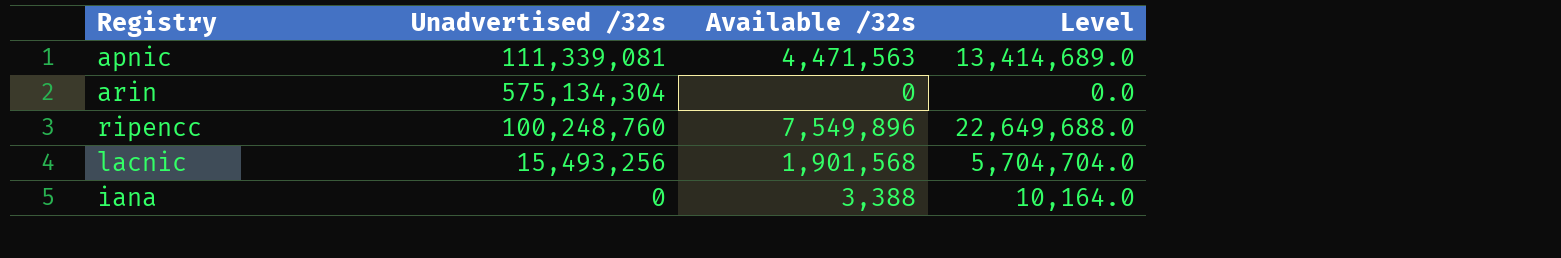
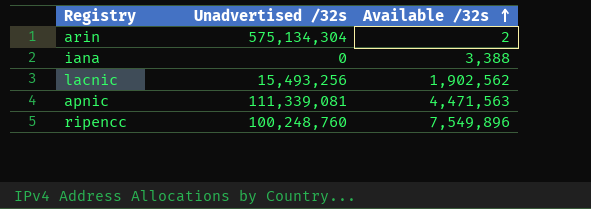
row order: none -> Available /32s ascending
column Level | formula: [Available /32s] * 3 -> none
arin | Available /32s: 0 -> 2
lacnic | Available /32s: 1,901,568 -> 1,902,562

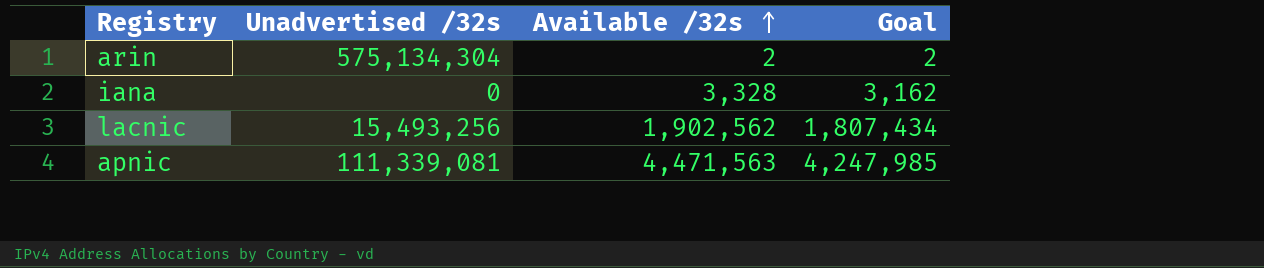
column Goal | formula: none -> [Available /32s] * 0.95
row ripencc: 100,248,760 | 7,549,896 -> none
iana | Available /32s: 3,388 -> 3,328

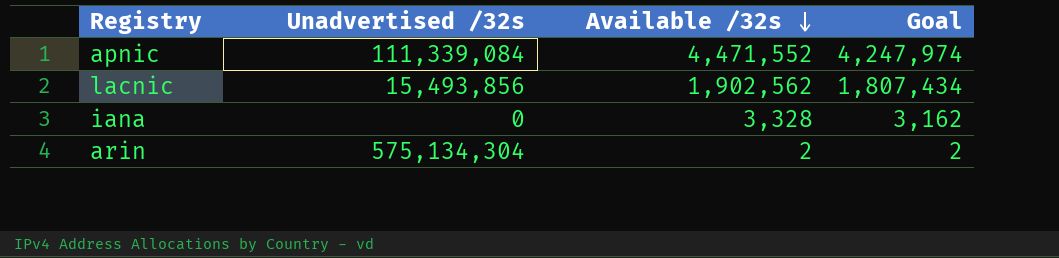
row order: Available /32s ascending -> Available /32s descending
apnic | Unadvertised /32s: 111,339,081 -> 111,339,084
apnic | Available /32s: 4,471,563 -> 4,471,552
apnic | Goal: 4,247,985 -> 4,247,974
lacnic | Unadvertised /32s: 15,493,256 -> 15,493,856

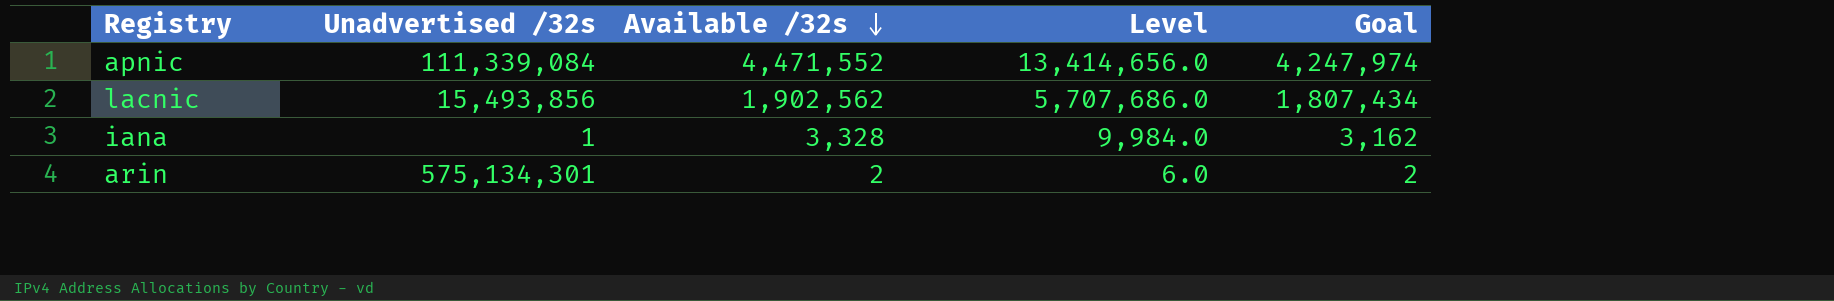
column Level | formula: none -> [Available /32s] * 3
iana | Unadvertised /32s: 0 -> 1
arin | Unadvertised /32s: 575,134,304 -> 575,134,301

